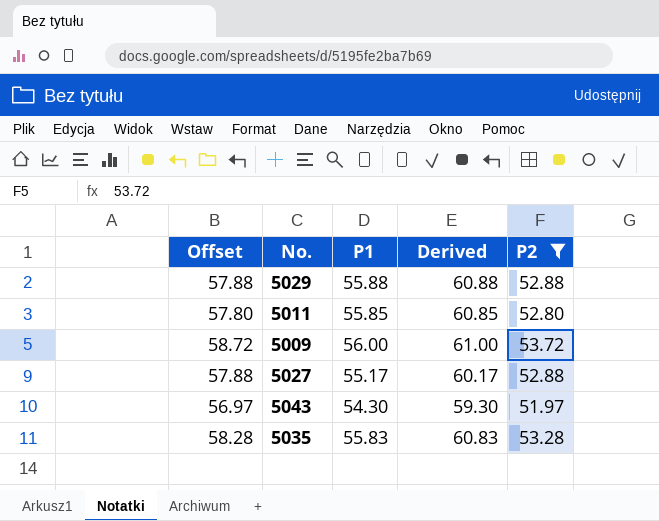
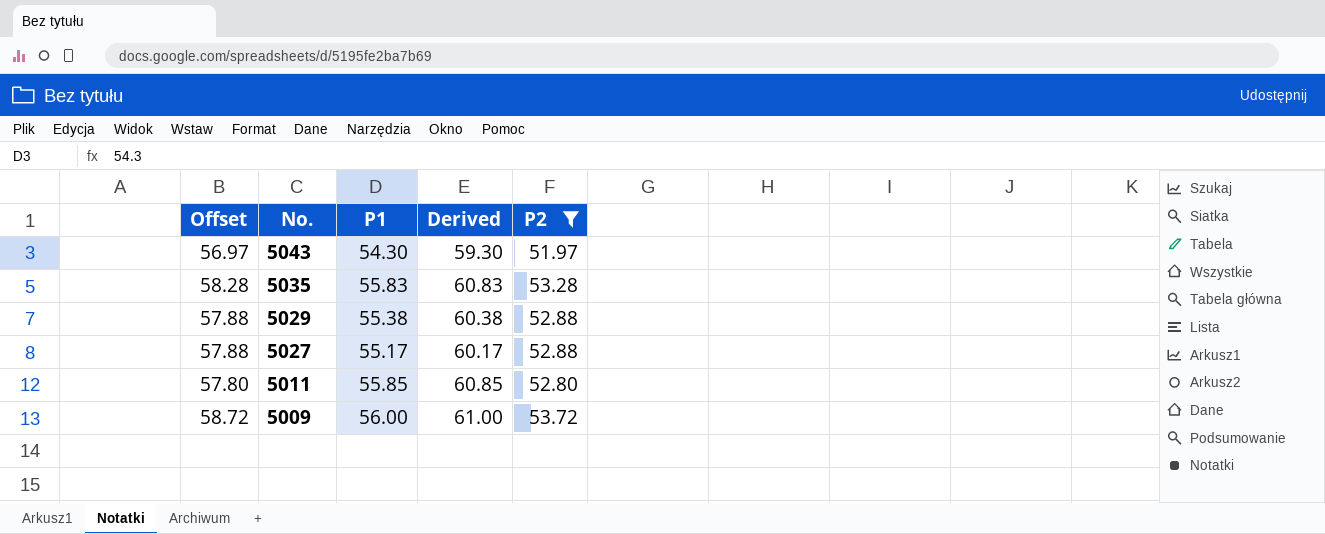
row order: none -> No. descending
5029 | P1: 55.88 -> 55.38
5029 | Derived: 60.88 -> 60.38

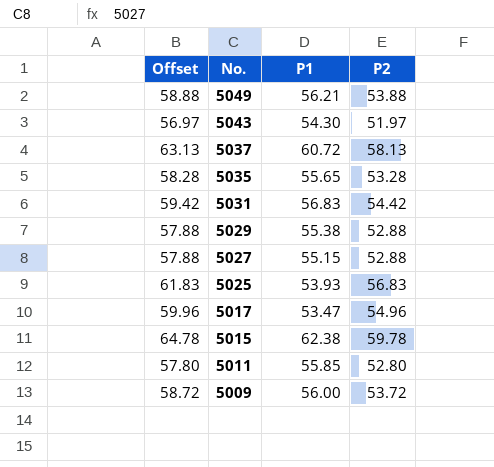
filter: P2 <= 53.72 -> none
column Derived | formula: [P1] + 5 -> none
5035 | P1: 55.83 -> 55.65
5027 | P1: 55.17 -> 55.15

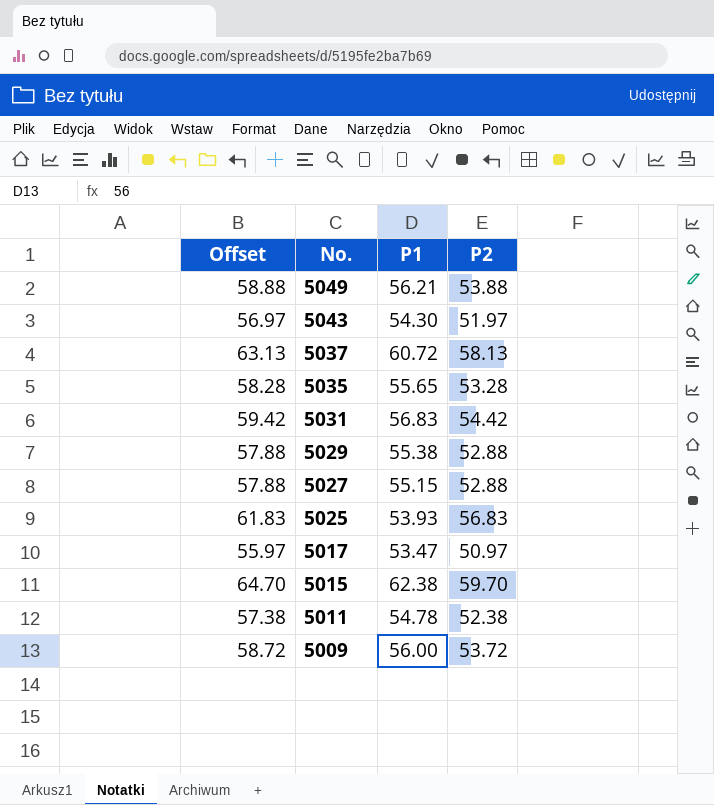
5017 | Offset: 59.96 -> 55.97
5017 | P2: 54.96 -> 50.97
5015 | Offset: 64.78 -> 64.70
5015 | P2: 59.78 -> 59.70
5011 | Offset: 57.80 -> 57.38
5011 | P1: 55.85 -> 54.78
5011 | P2: 52.80 -> 52.38

